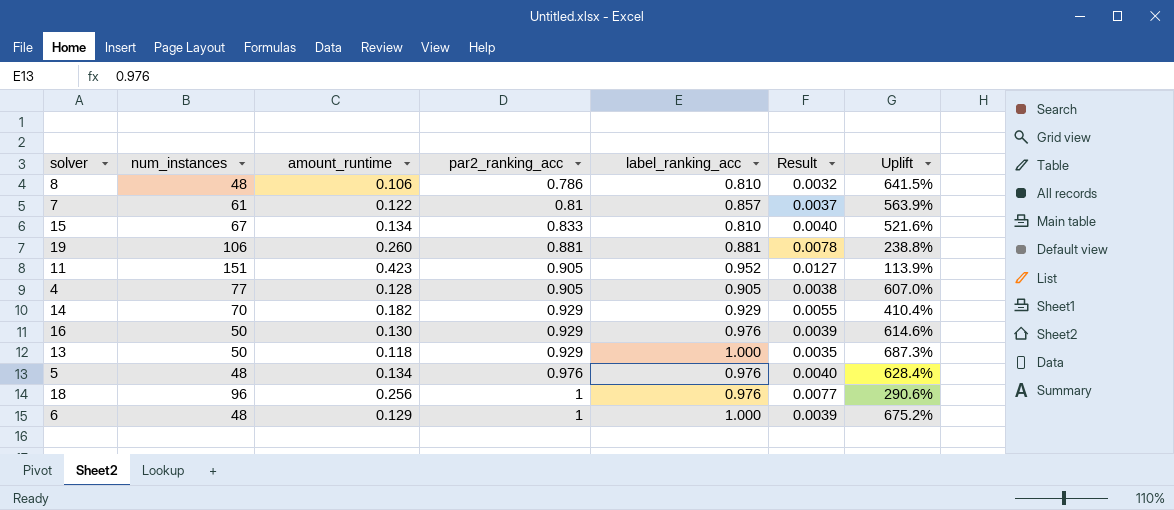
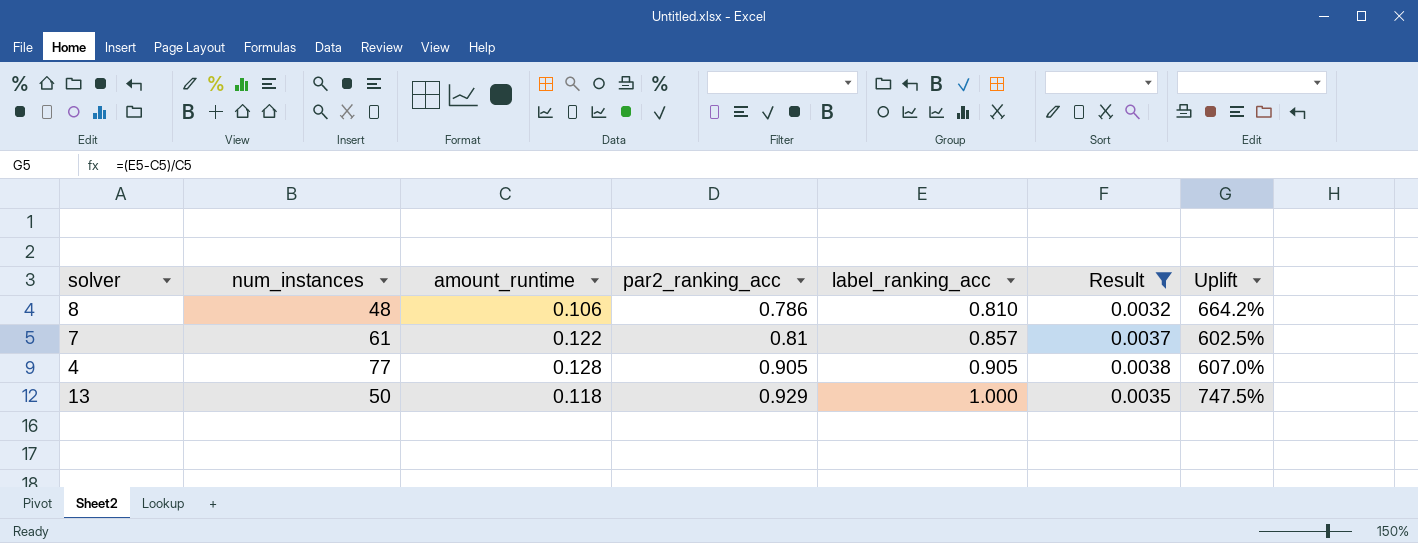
filter: none -> Result <= 0.0038
column Uplift | formula: ([par2_ranking_acc] - [amount_runtime]) / [amount_runtime] -> ([label_ranking_acc] - [amount_runtime]) / [amount_runtime]

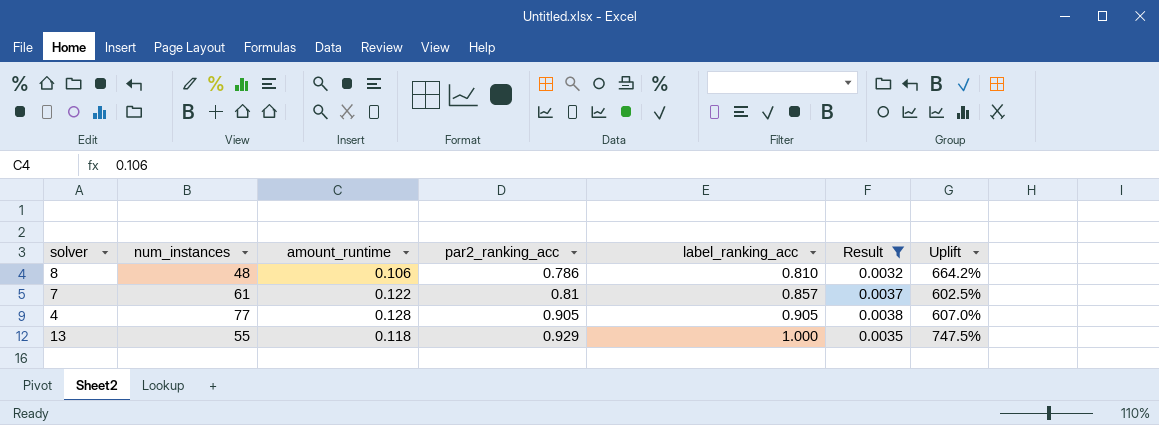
13 | num_instances: 50 -> 55

